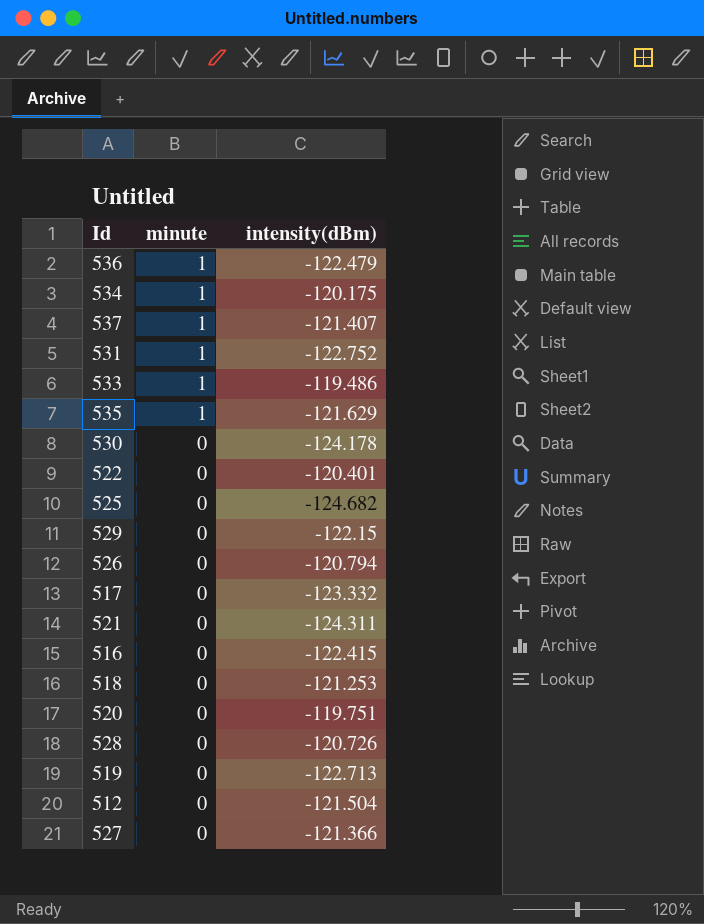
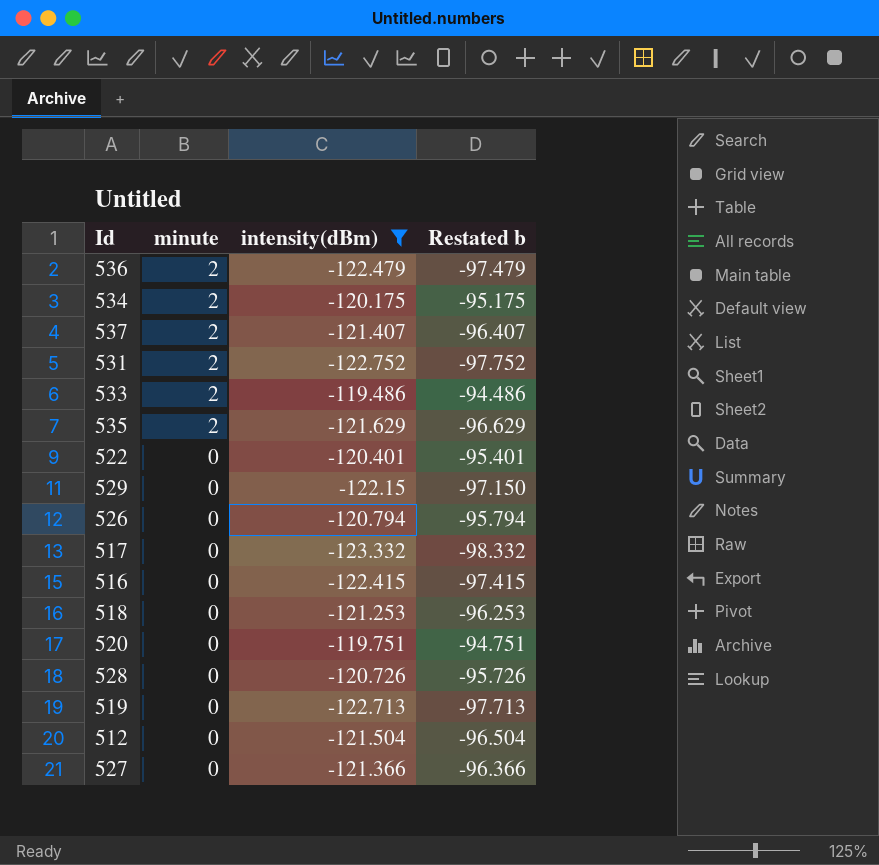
filter: none -> intensity(dBm) >= -123.332
column Restated b | formula: none -> [intensity(dBm)] + 25
536 | minute: 1 -> 2
534 | minute: 1 -> 2
537 | minute: 1 -> 2
531 | minute: 1 -> 2
533 | minute: 1 -> 2
535 | minute: 1 -> 2

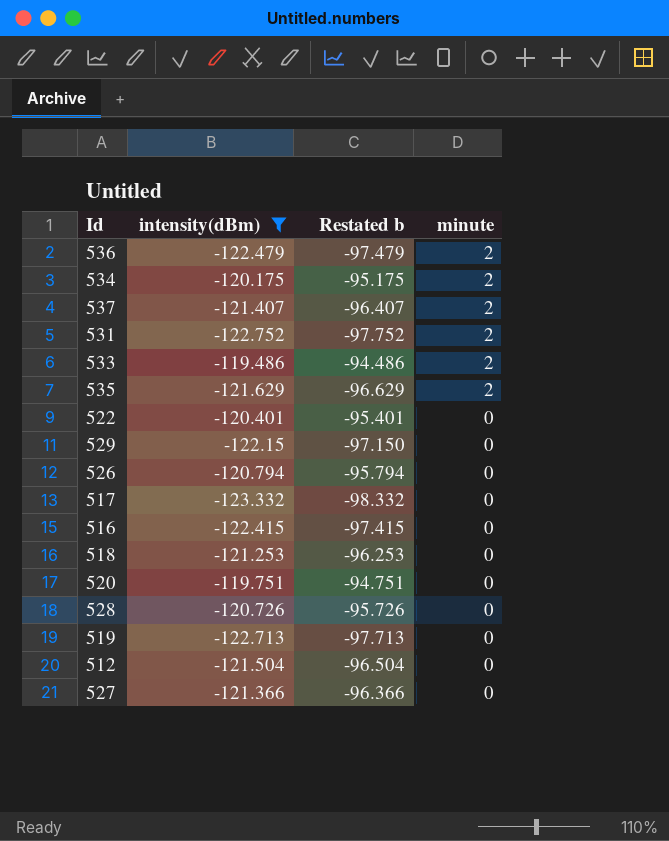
column minute | position: 2 -> 4

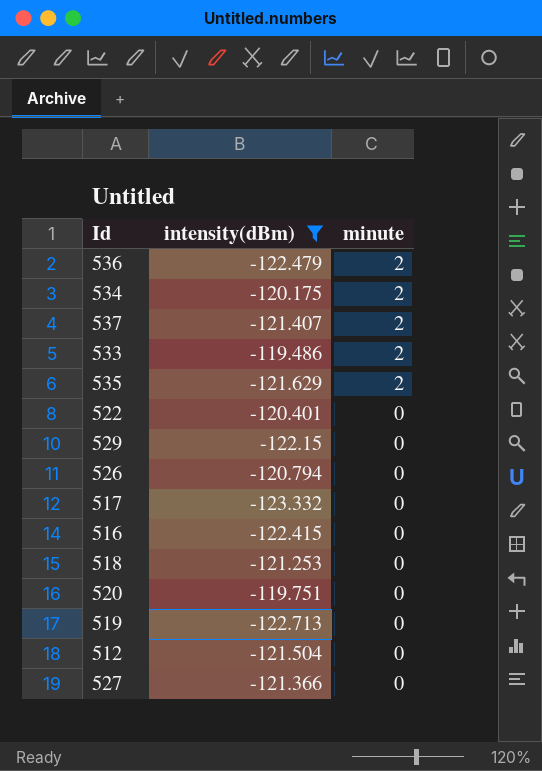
column Restated b | formula: [intensity(dBm)] + 25 -> none
row 531: -122.752 | -97.752 | 2 -> none
row 528: -120.726 | -95.726 | 0 -> none

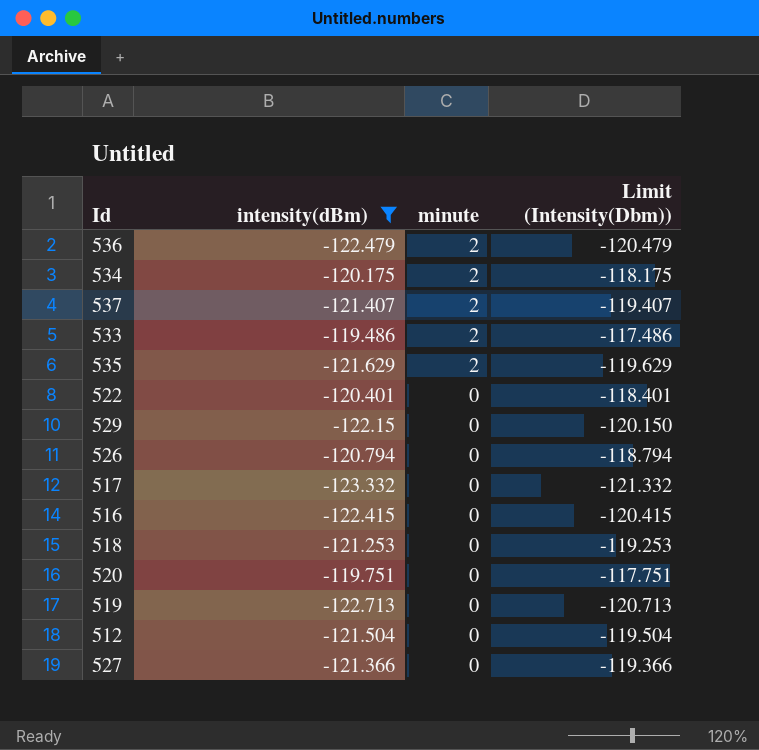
column Limit (Intensity(Dbm)) | formula: none -> [intensity(dBm)] + 2

